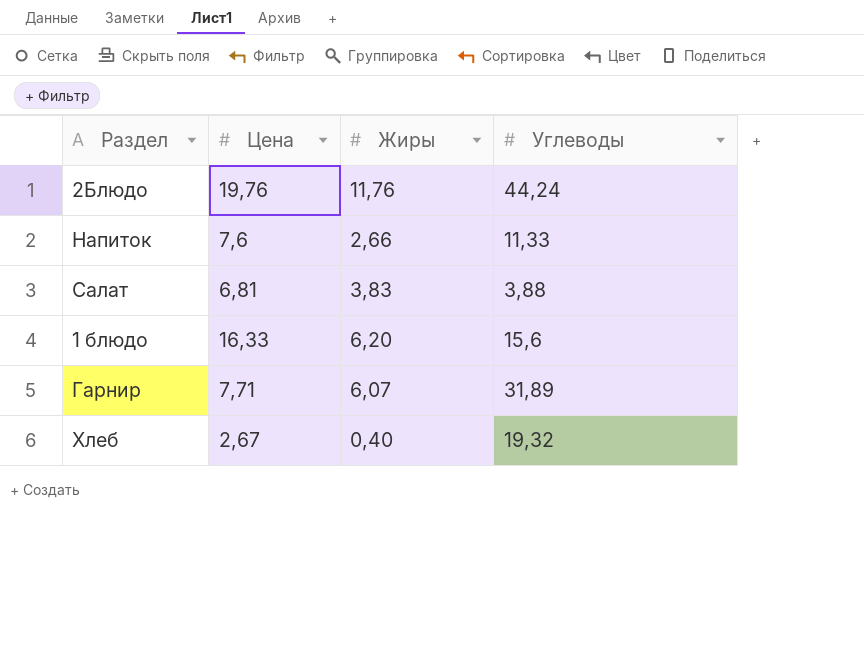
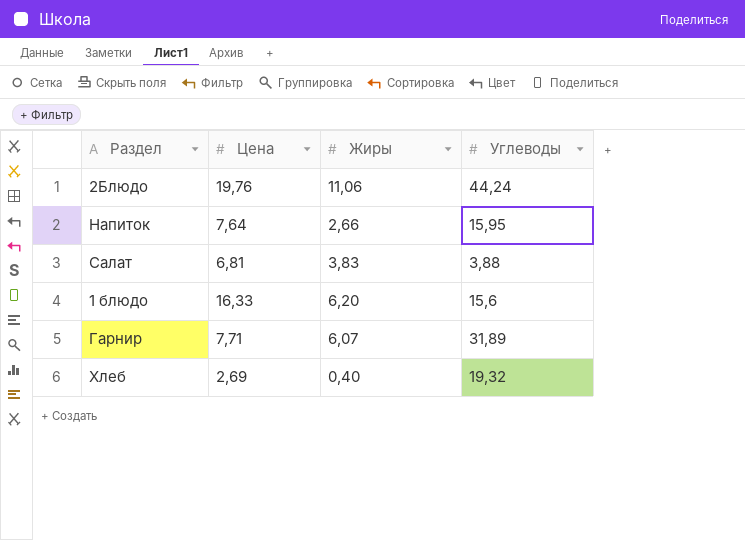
2Блюдо | Жиры: 11,76 -> 11,06
Напиток | Цена: 7,6 -> 7,64
Напиток | Углеводы: 11,33 -> 15,95
Хлеб | Цена: 2,67 -> 2,69

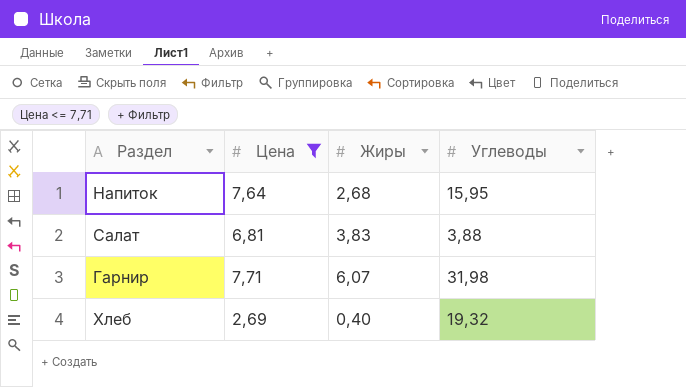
filter: none -> Цена <= 7,71
Напиток | Жиры: 2,66 -> 2,68
Гарнир | Углеводы: 31,89 -> 31,98

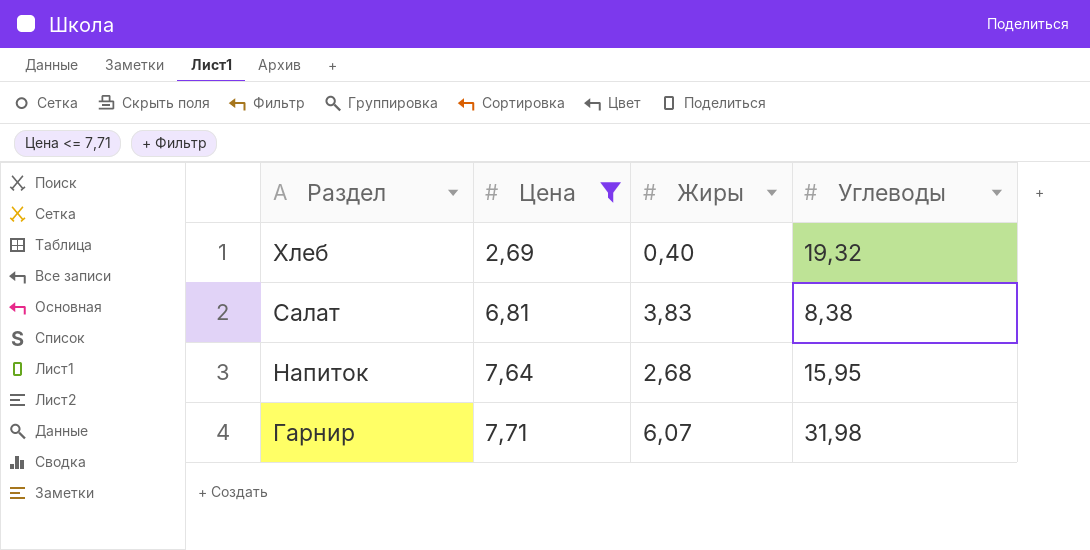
row order: none -> Раздел descending
Салат | Углеводы: 3,88 -> 8,38

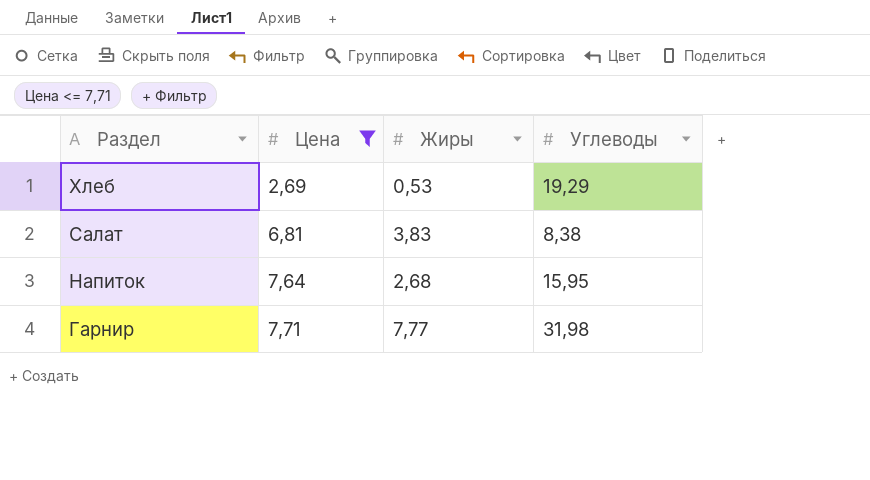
Хлеб | Жиры: 0,40 -> 0,53
Хлеб | Углеводы: 19,32 -> 19,29
Гарнир | Жиры: 6,07 -> 7,77

